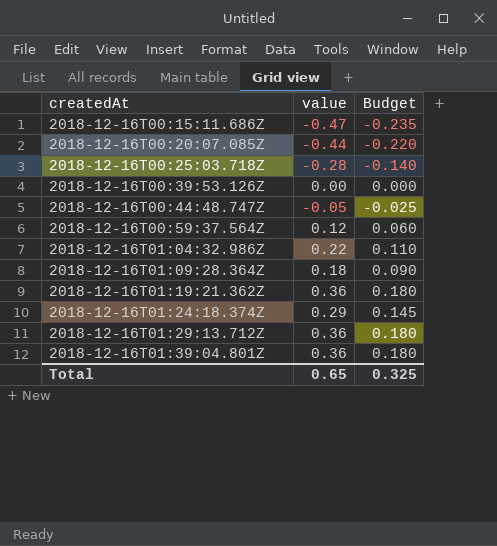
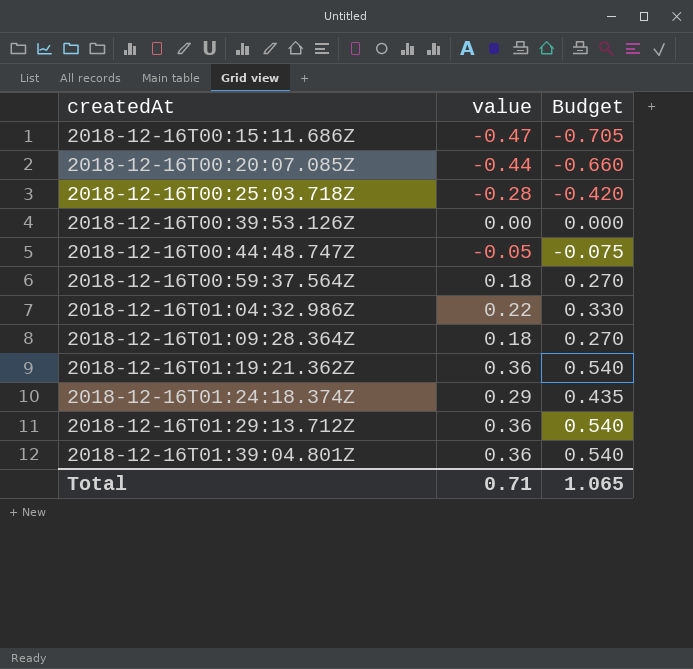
column Budget | formula: [value] * 0.5 -> [value] * 1.5
2018-12-16T00:59:37.564Z | value: 0.12 -> 0.18
Total | value: 0.65 -> 0.71
Total | Budget: 0.325 -> 1.065

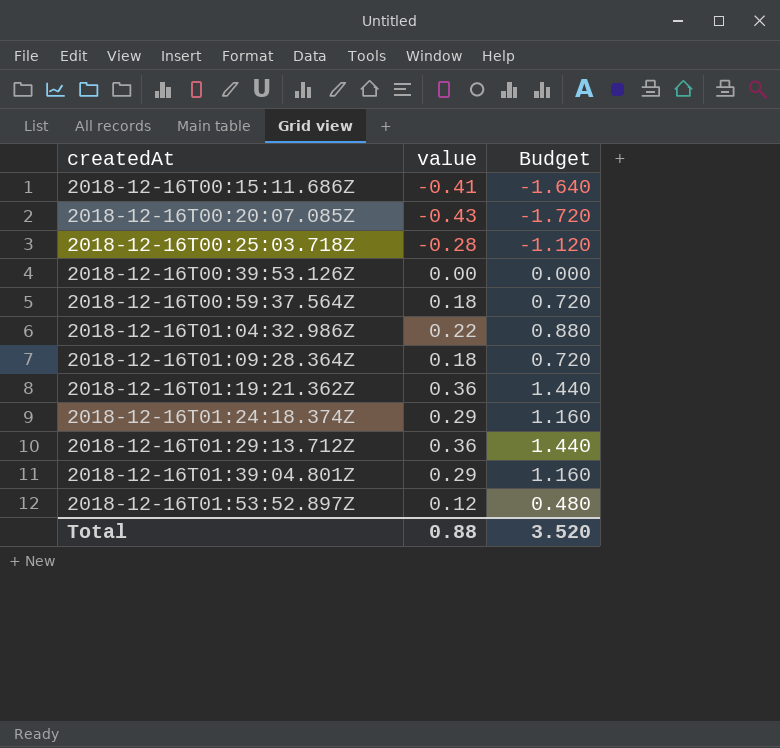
column Budget | formula: [value] * 1.5 -> [value] * 4
row 2018-12-16T00:44:48.747Z: -0.05 | -0.075 -> none
2018-12-16T00:15:11.686Z | value: -0.47 -> -0.41
2018-12-16T00:20:07.085Z | value: -0.44 -> -0.43
2018-12-16T01:39:04.801Z | value: 0.36 -> 0.29
row 2018-12-16T01:53:52.897Z: none -> 0.12 | 0.480
Total | value: 0.71 -> 0.88
Total | Budget: 1.065 -> 3.520

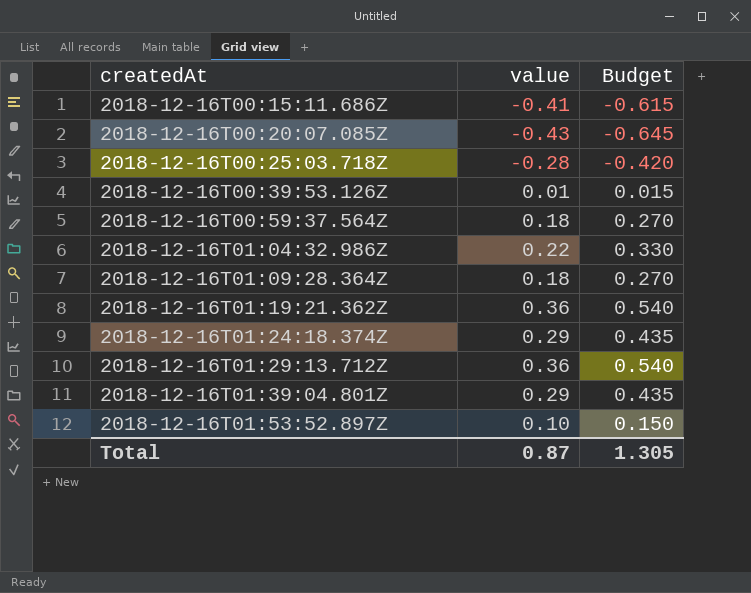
column Budget | formula: [value] * 4 -> [value] * 1.5
2018-12-16T00:39:53.126Z | value: 0.00 -> 0.01
2018-12-16T01:53:52.897Z | value: 0.12 -> 0.10
Total | value: 0.88 -> 0.87
Total | Budget: 3.520 -> 1.305

